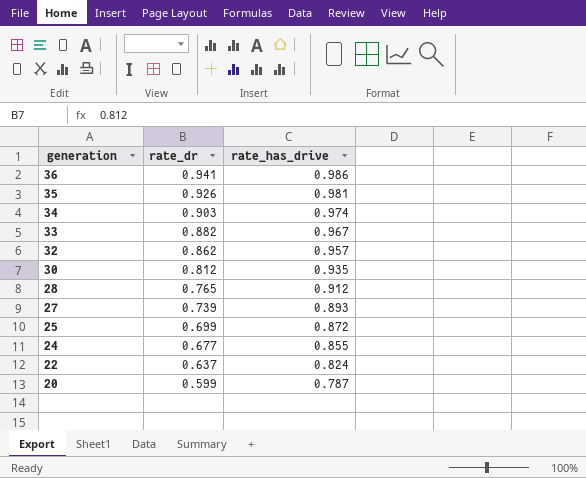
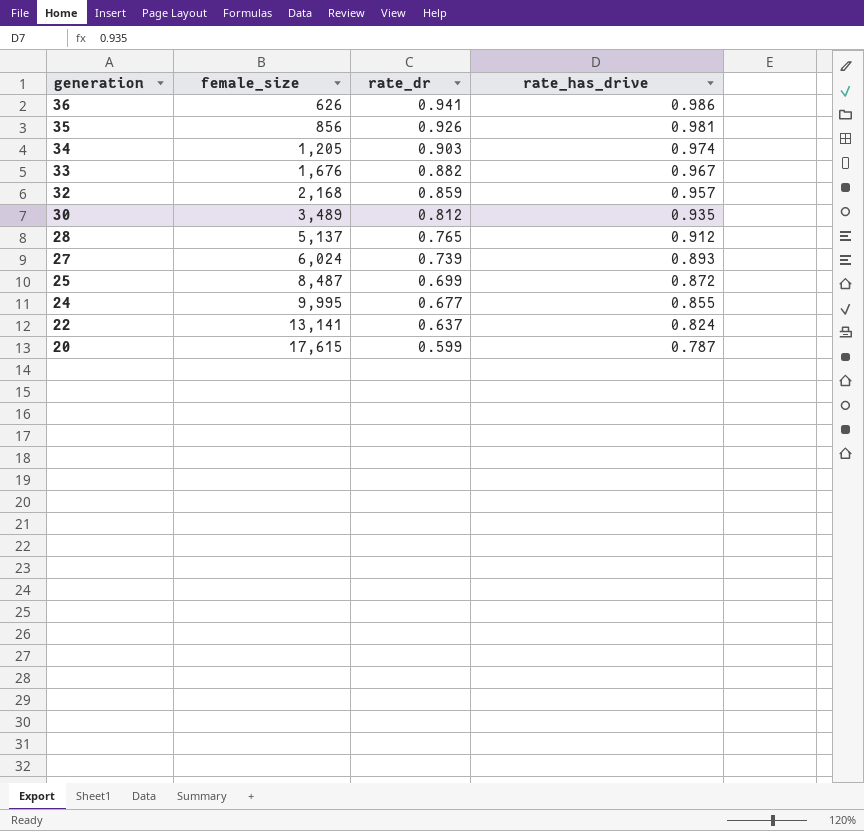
column female_size | position: none -> 2
32 | rate_dr: 0.862 -> 0.859

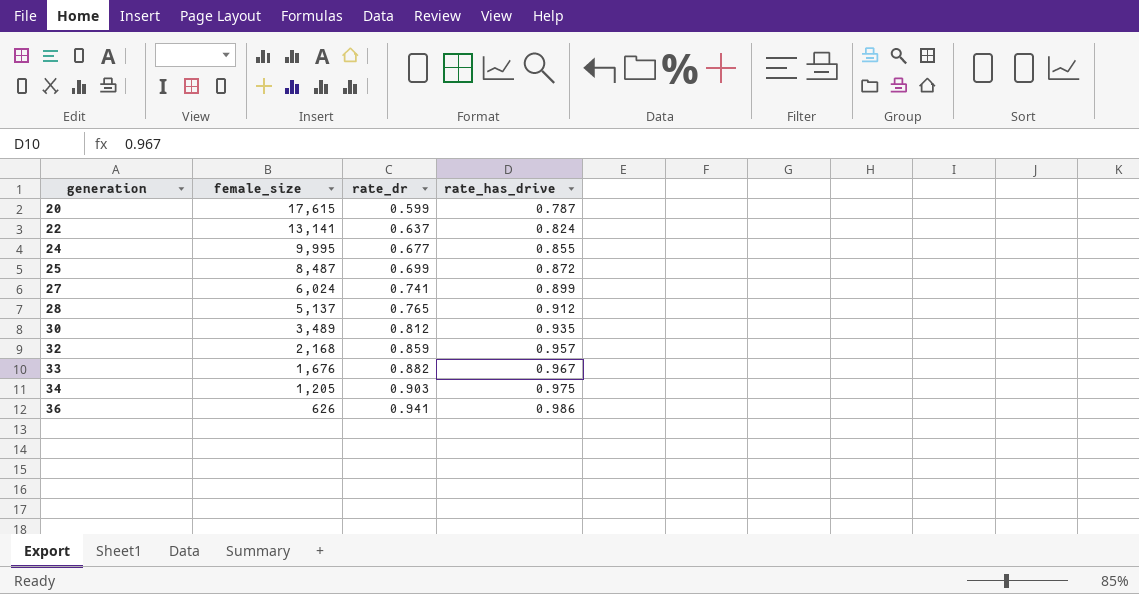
row order: generation descending -> generation ascending
row 35: 856 | 0.926 | 0.981 -> none
27 | rate_dr: 0.739 -> 0.741
27 | rate_has_drive: 0.893 -> 0.899
34 | rate_has_drive: 0.974 -> 0.975

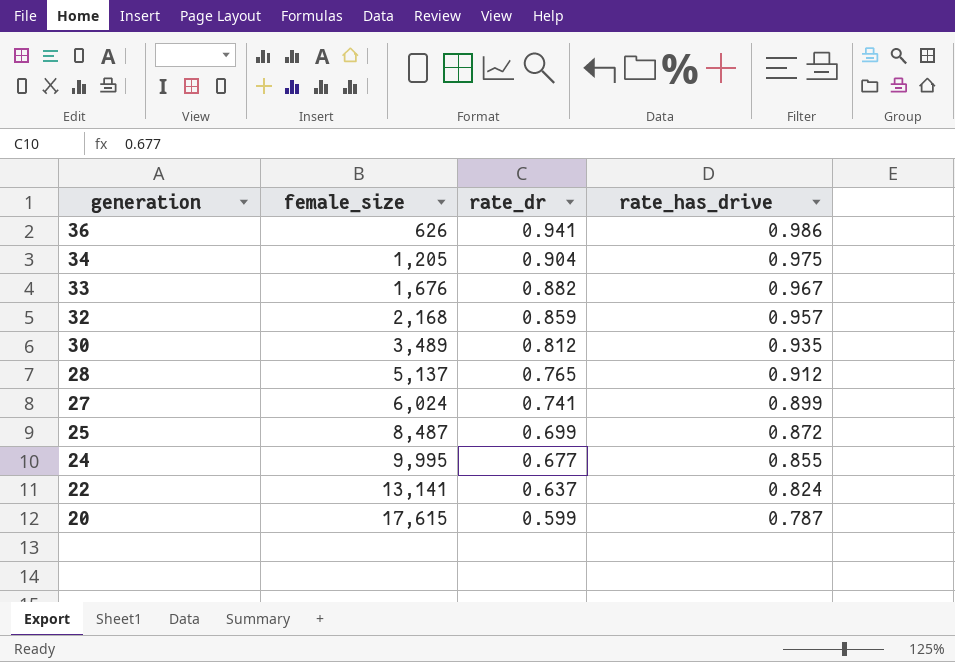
row order: generation ascending -> generation descending
34 | rate_dr: 0.903 -> 0.904

